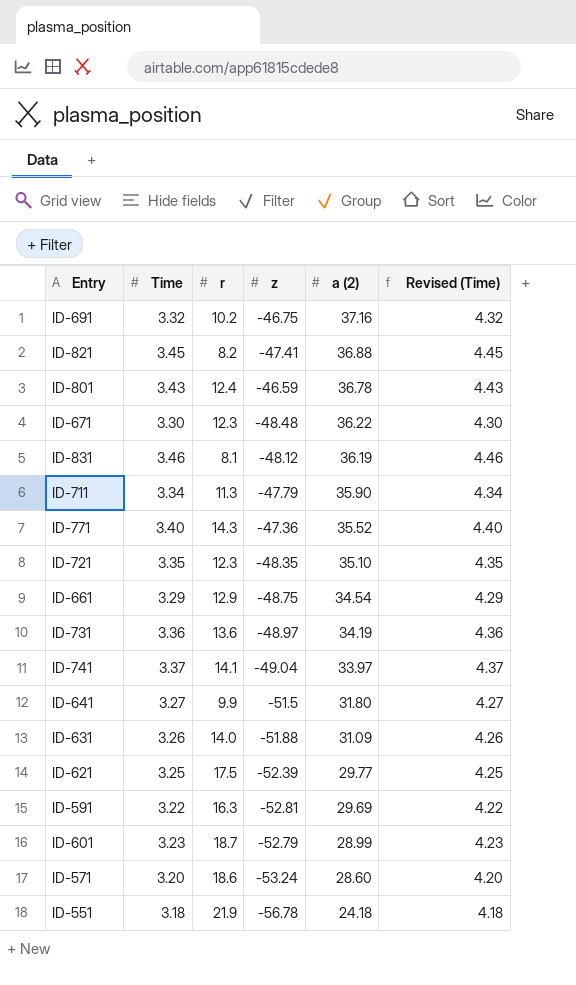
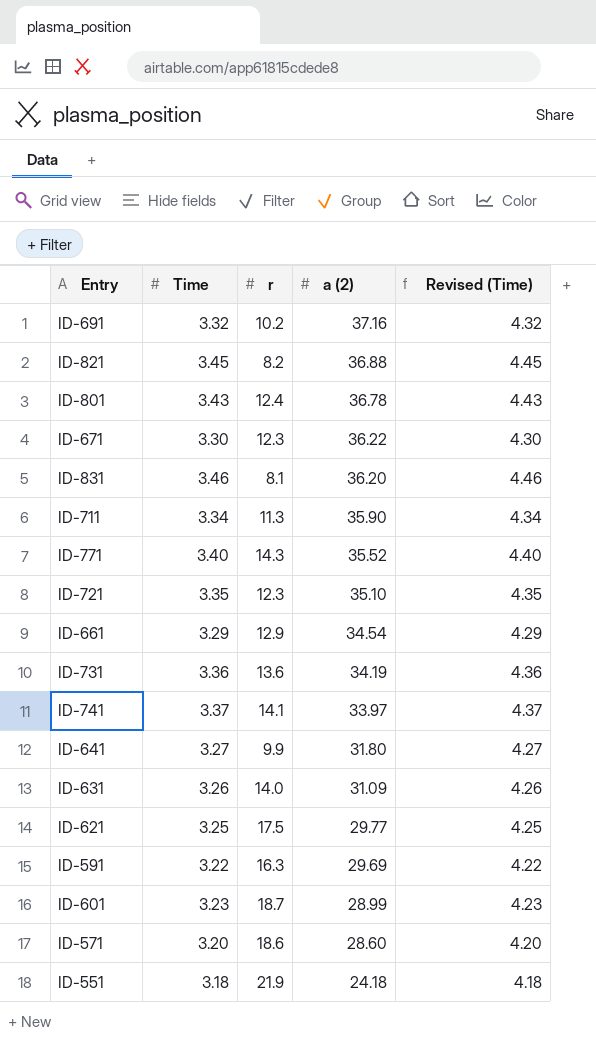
column z | position: 4 -> none
ID-831 | a (2): 36.19 -> 36.20

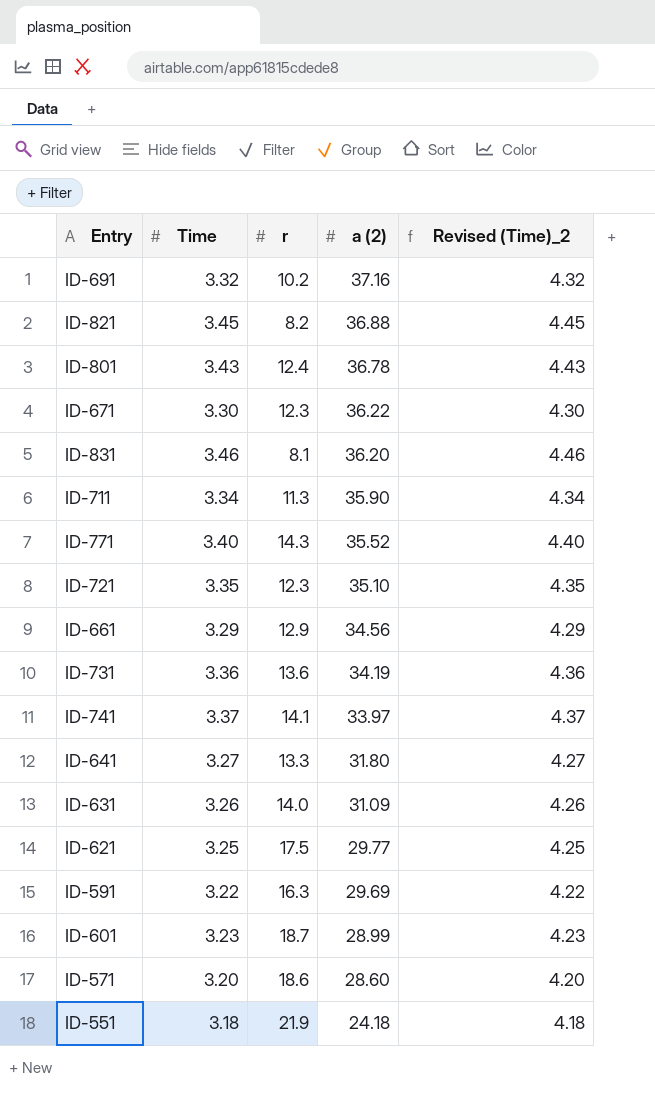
column name: Revised (Time) -> Revised (Time)_2
ID-661 | a (2): 34.54 -> 34.56
ID-641 | r: 9.9 -> 13.3

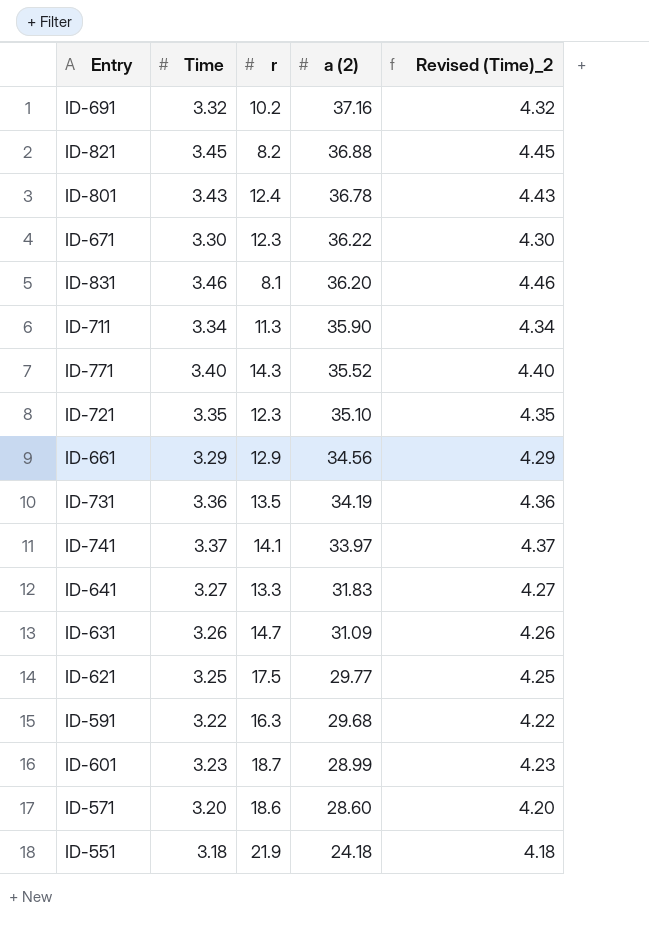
ID-731 | r: 13.6 -> 13.5
ID-641 | a (2): 31.80 -> 31.83
ID-631 | r: 14.0 -> 14.7
ID-591 | a (2): 29.69 -> 29.68

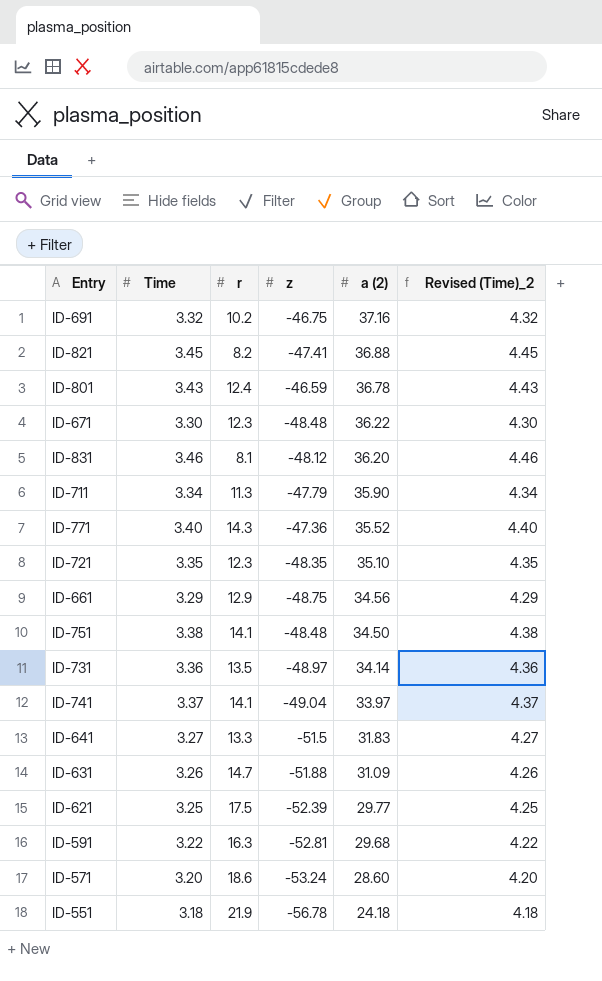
column z | position: none -> 4
row ID-601: 3.23 | 18.7 | 28.99 | 4.23 -> none
row ID-751: none -> 3.38 | 14.1 | -48.48 | 34.50 | 4.38
ID-731 | a (2): 34.19 -> 34.14

